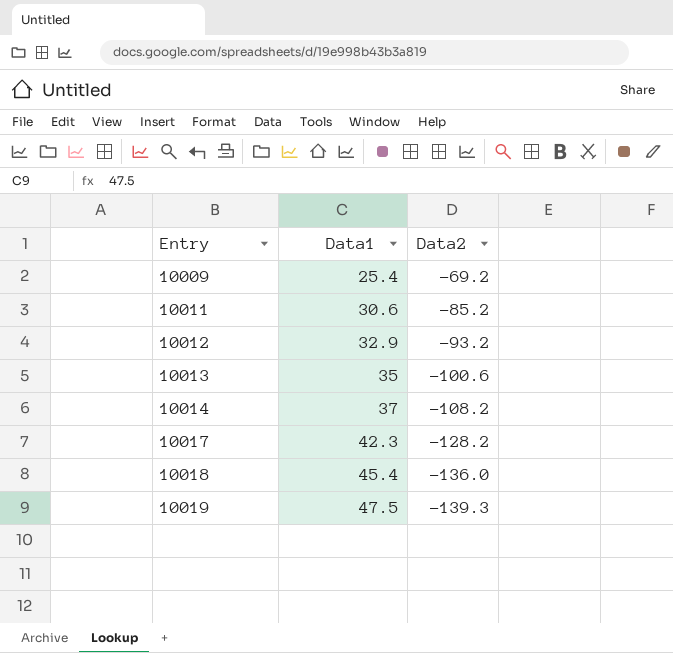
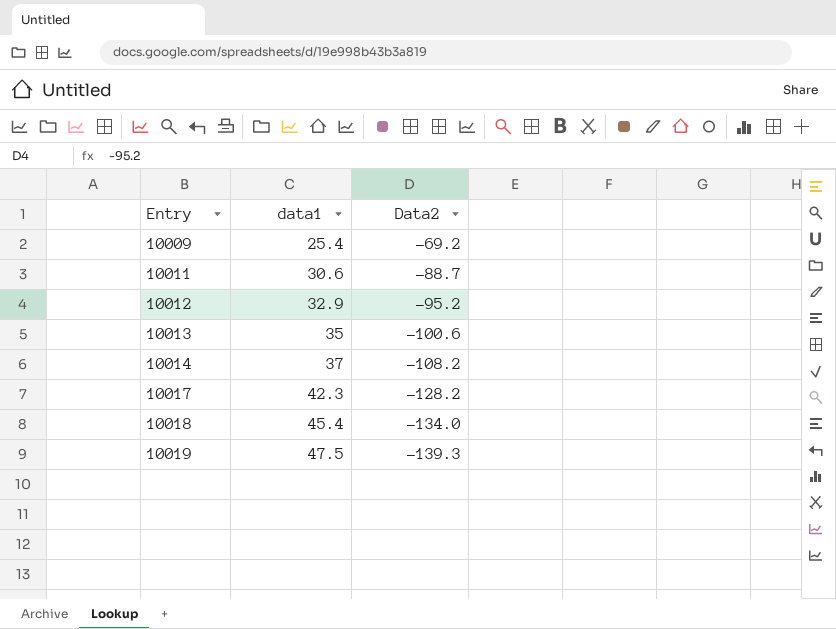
column name: Data1 -> data1
10011 | Data2: -85.2 -> -88.7
10012 | Data2: -93.2 -> -95.2
10018 | Data2: -136.0 -> -134.0

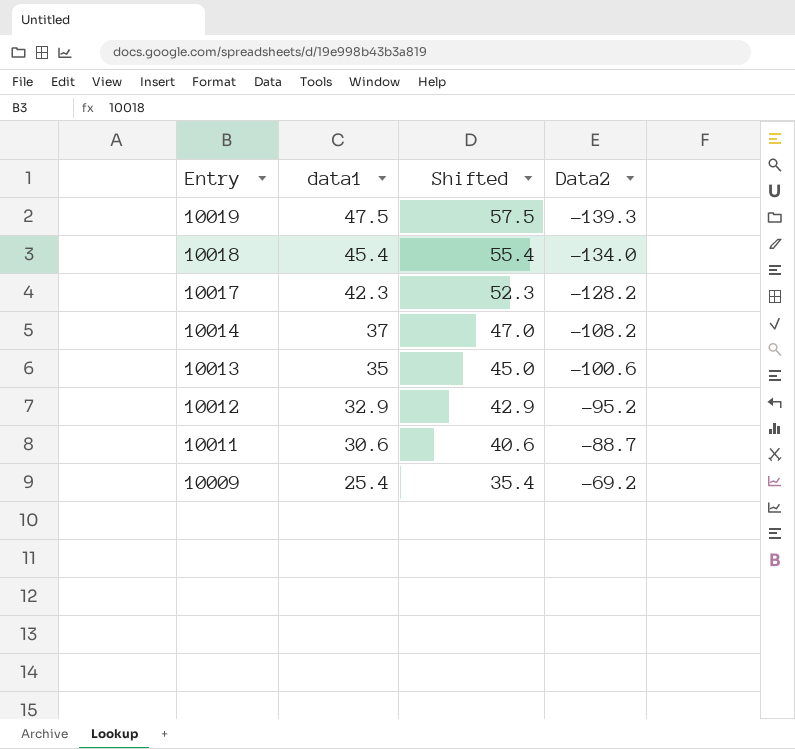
row order: Entry ascending -> Entry descending
column Shifted | formula: none -> [data1] + 10

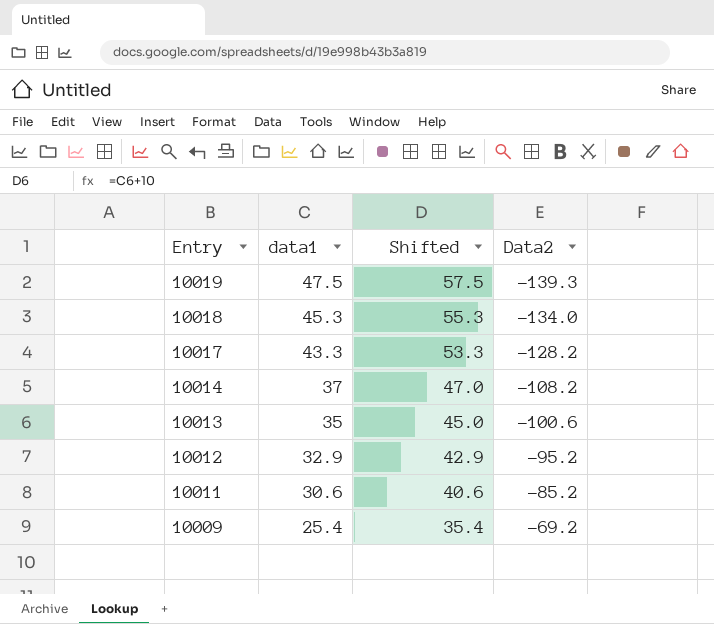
10018 | data1: 45.4 -> 45.3
10018 | Shifted: 55.4 -> 55.3
10017 | data1: 42.3 -> 43.3
10017 | Shifted: 52.3 -> 53.3
10011 | Data2: -88.7 -> -85.2

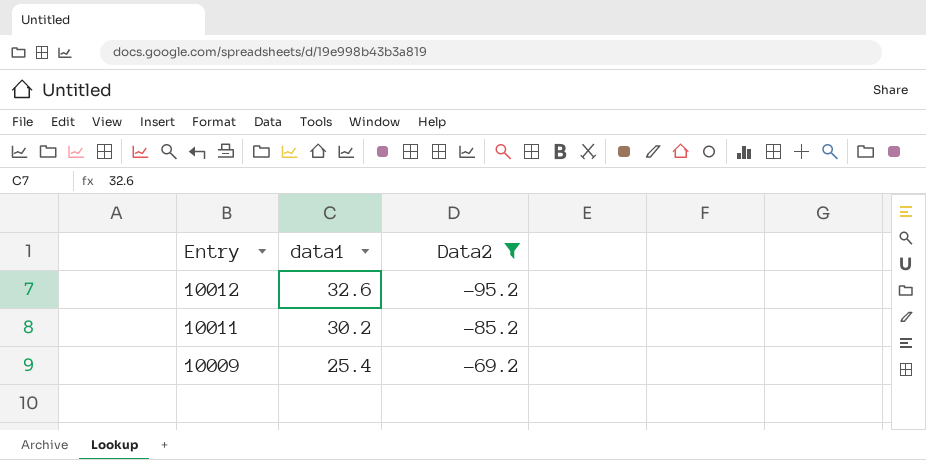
filter: none -> Data2 >= -95.2
column Shifted | formula: [data1] + 10 -> none
10012 | data1: 32.9 -> 32.6
10011 | data1: 30.6 -> 30.2

